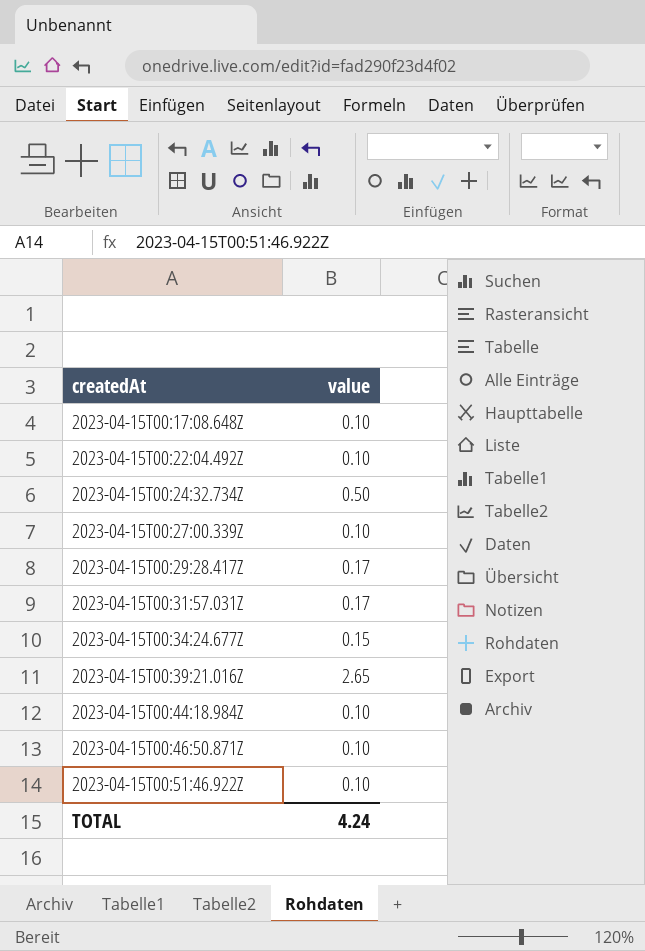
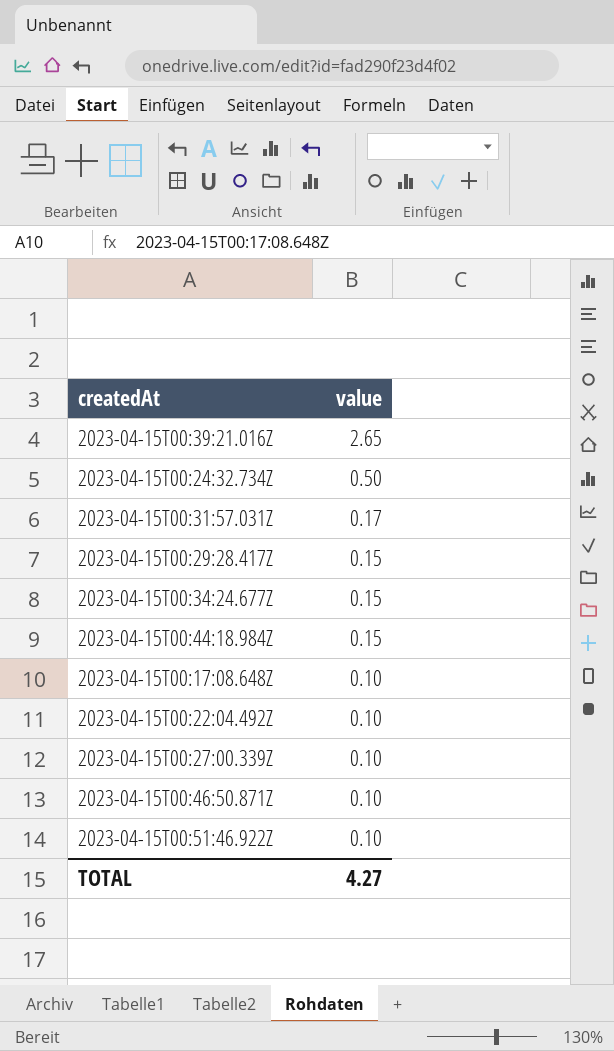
row order: createdAt ascending -> value descending
2023-04-15T00:29:28.417Z | value: 0.17 -> 0.15
2023-04-15T00:44:18.984Z | value: 0.10 -> 0.15
TOTAL | value: 4.24 -> 4.27

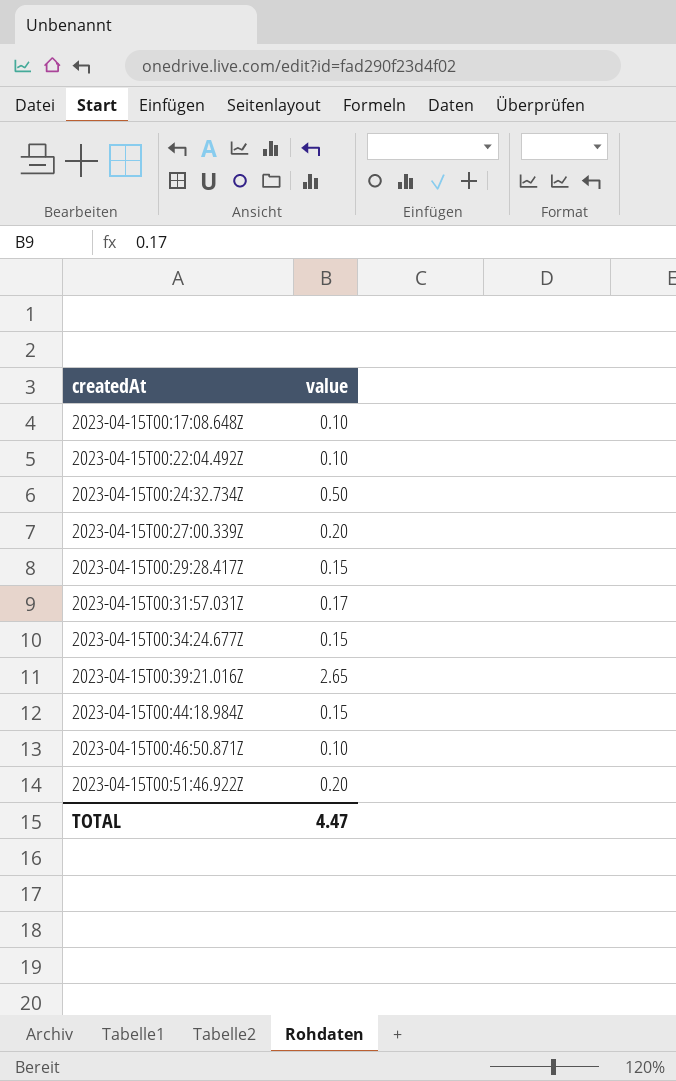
row order: value descending -> createdAt ascending
2023-04-15T00:27:00.339Z | value: 0.10 -> 0.20
2023-04-15T00:51:46.922Z | value: 0.10 -> 0.20
TOTAL | value: 4.27 -> 4.47

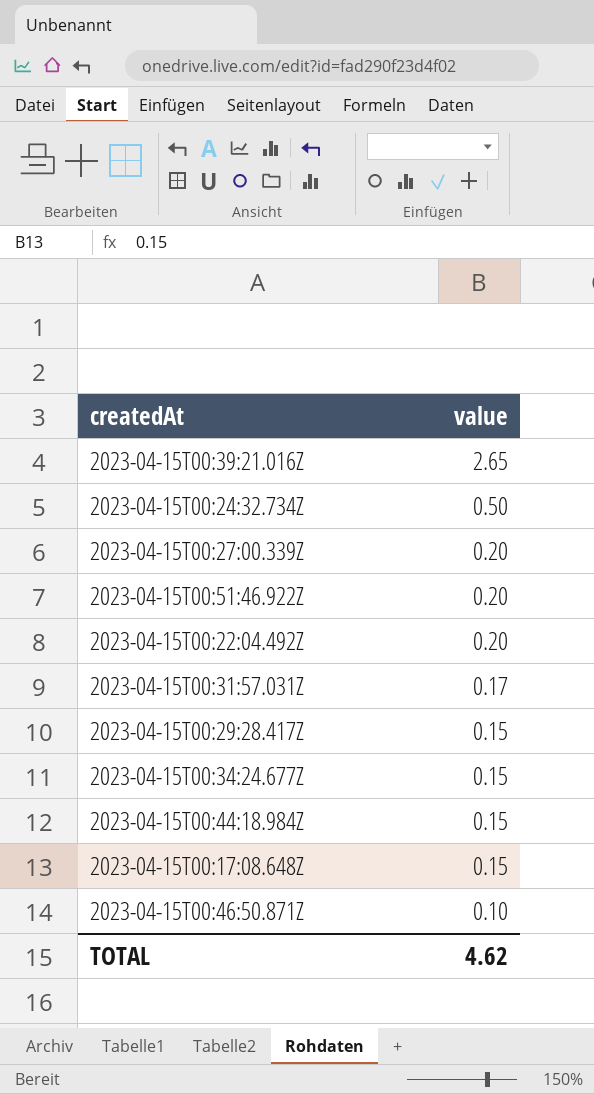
row order: createdAt ascending -> value descending
2023-04-15T00:22:04.492Z | value: 0.10 -> 0.20
2023-04-15T00:17:08.648Z | value: 0.10 -> 0.15
TOTAL | value: 4.47 -> 4.62

